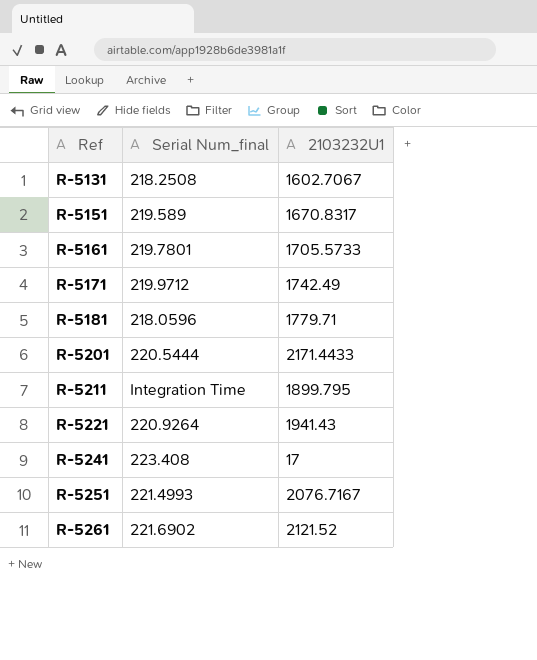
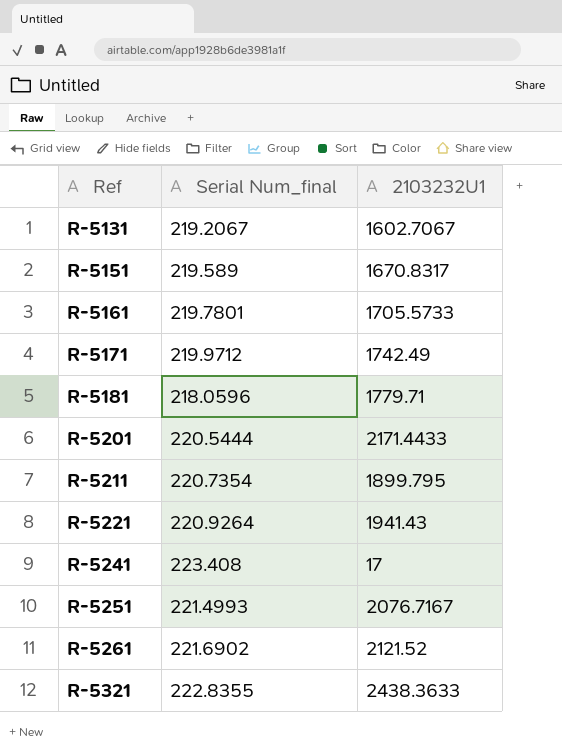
R-5131 | Serial Num_final: 218.2508 -> 219.2067
R-5211 | Serial Num_final: Integration Time -> 220.7354
row R-5321: none -> 222.8355 | 2438.3633

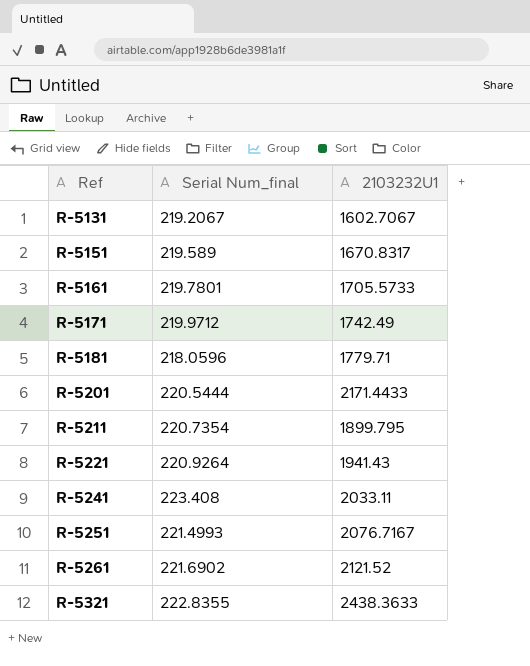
R-5241 | 2103232U1: 17 -> 2033.11

